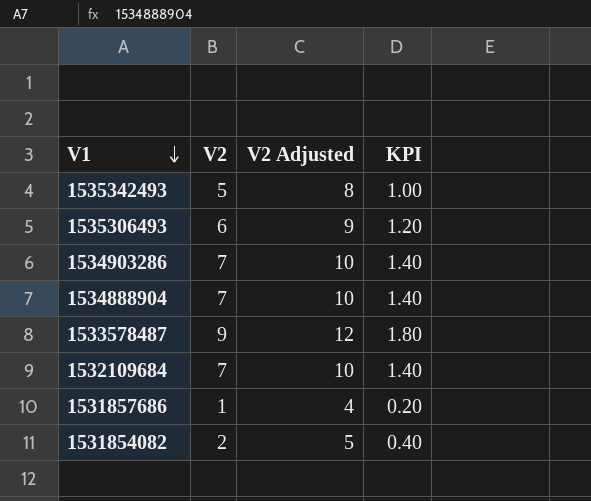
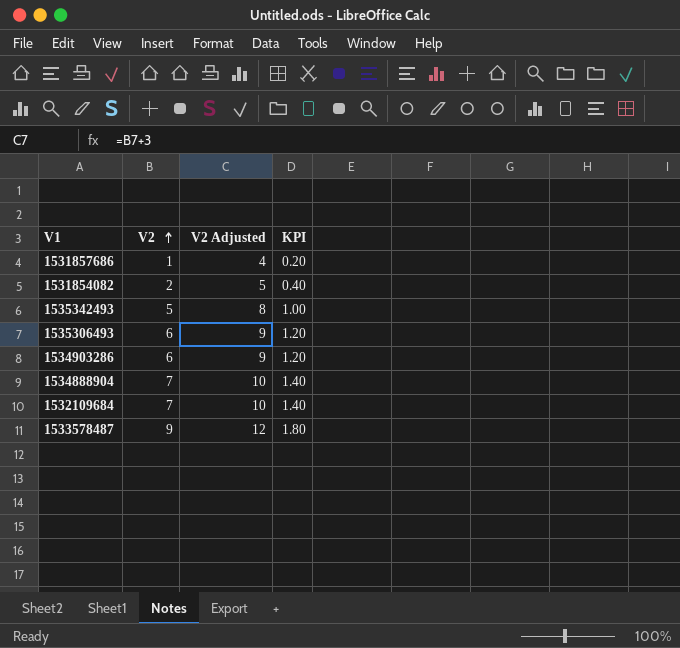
row order: V1 descending -> V2 ascending
1534903286 | V2: 7 -> 6
1534903286 | V2 Adjusted: 10 -> 9
1534903286 | KPI: 1.40 -> 1.20

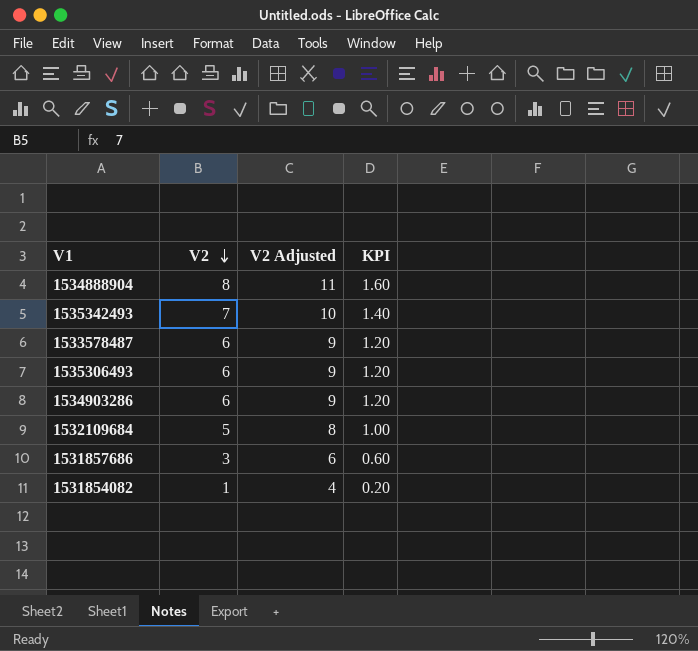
row order: V2 ascending -> V2 descending
1534888904 | V2: 7 -> 8
1534888904 | V2 Adjusted: 10 -> 11
1534888904 | KPI: 1.40 -> 1.60
1535342493 | V2: 5 -> 7
1535342493 | V2 Adjusted: 8 -> 10
1535342493 | KPI: 1.00 -> 1.40
1533578487 | V2: 9 -> 6
1533578487 | V2 Adjusted: 12 -> 9
1533578487 | KPI: 1.80 -> 1.20
1532109684 | V2: 7 -> 5
1532109684 | V2 Adjusted: 10 -> 8
1532109684 | KPI: 1.40 -> 1.00
1531857686 | V2: 1 -> 3
1531857686 | V2 Adjusted: 4 -> 6
1531857686 | KPI: 0.20 -> 0.60
1531854082 | V2: 2 -> 1
1531854082 | V2 Adjusted: 5 -> 4
1531854082 | KPI: 0.40 -> 0.20

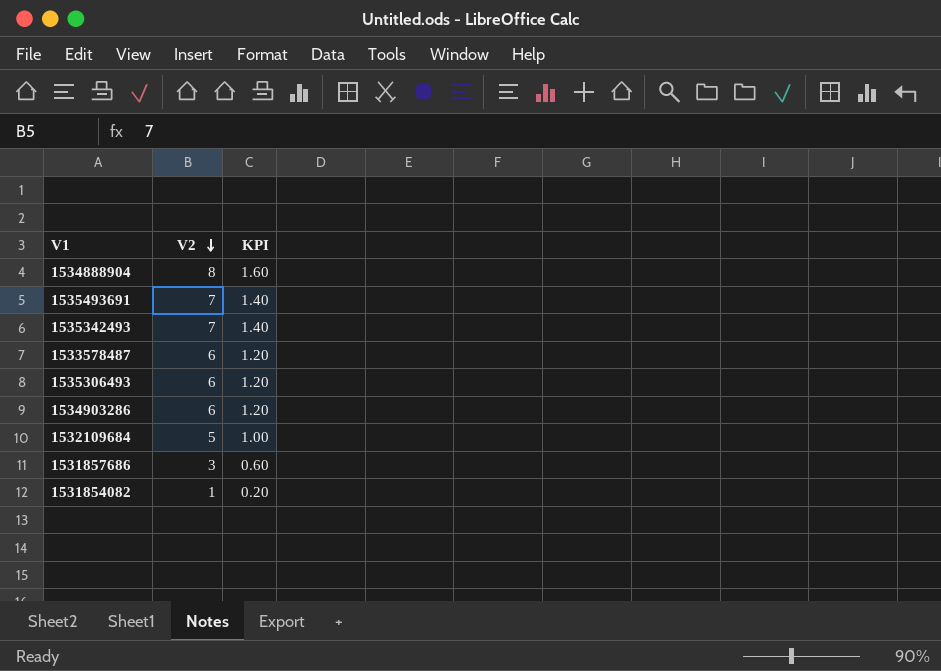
column V2 Adjusted | formula: [V2] + 3 -> none
row 1535493691: none -> 7 | 1.40

